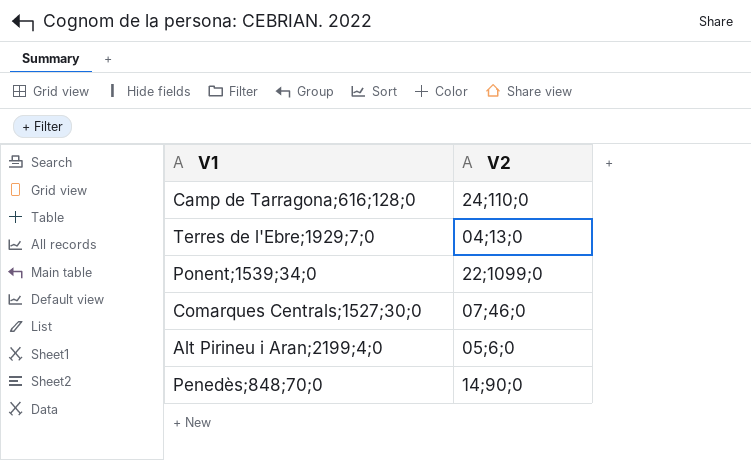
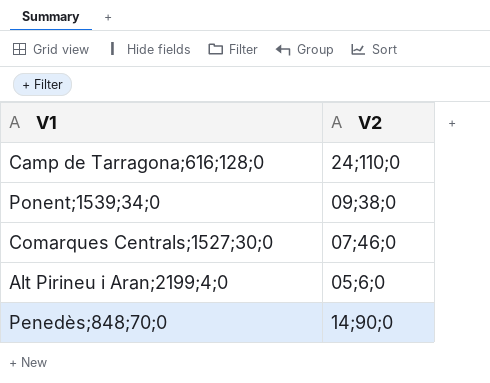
row Terres de l'Ebre;1929;7;0: 04;13;0 -> none
Ponent;1539;34;0 | V2: 22;1099;0 -> 09;38;0

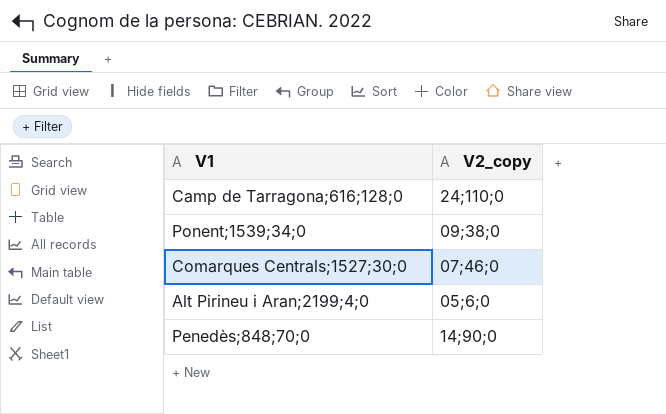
column name: V2 -> V2_copy

